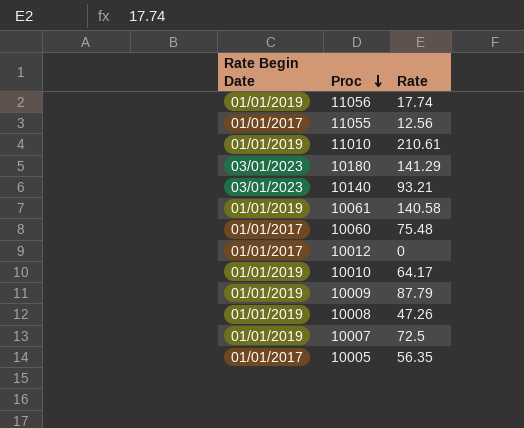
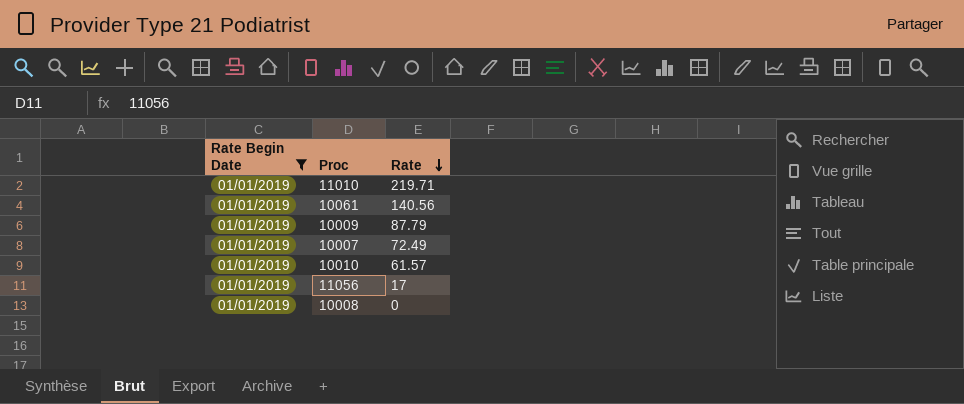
filter: none -> Rate Begin Date = 01/01/2019
row order: Proc descending -> Rate descending
11010 | Rate: 210.61 -> 219.71
10061 | Rate: 140.58 -> 140.56
10007 | Rate: 72.5 -> 72.49
10010 | Rate: 64.17 -> 61.57
11056 | Rate: 17.74 -> 17
10008 | Rate: 47.26 -> 0

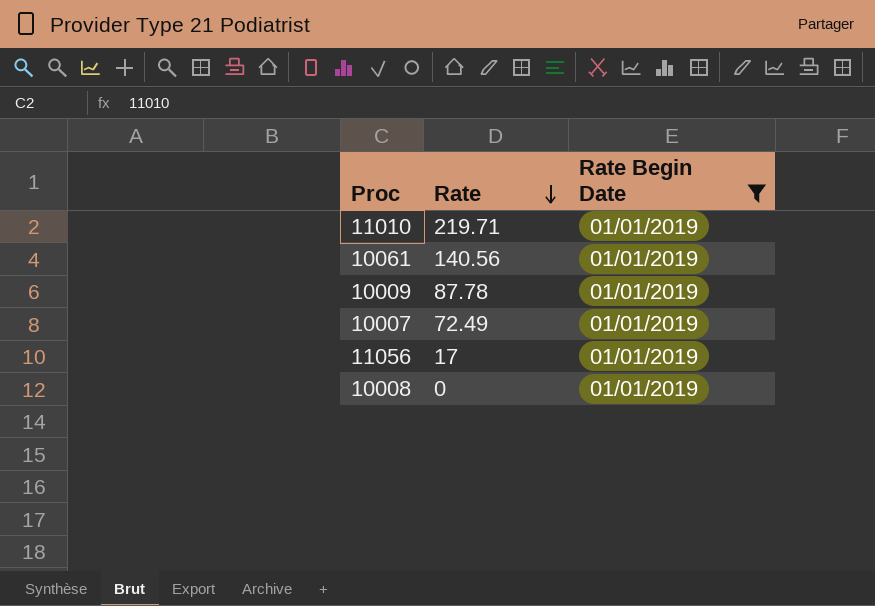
column Rate Begin Date | position: 1 -> 3
row 10010: 01/01/2019 | 61.57 -> none
10009 | Rate: 87.79 -> 87.78

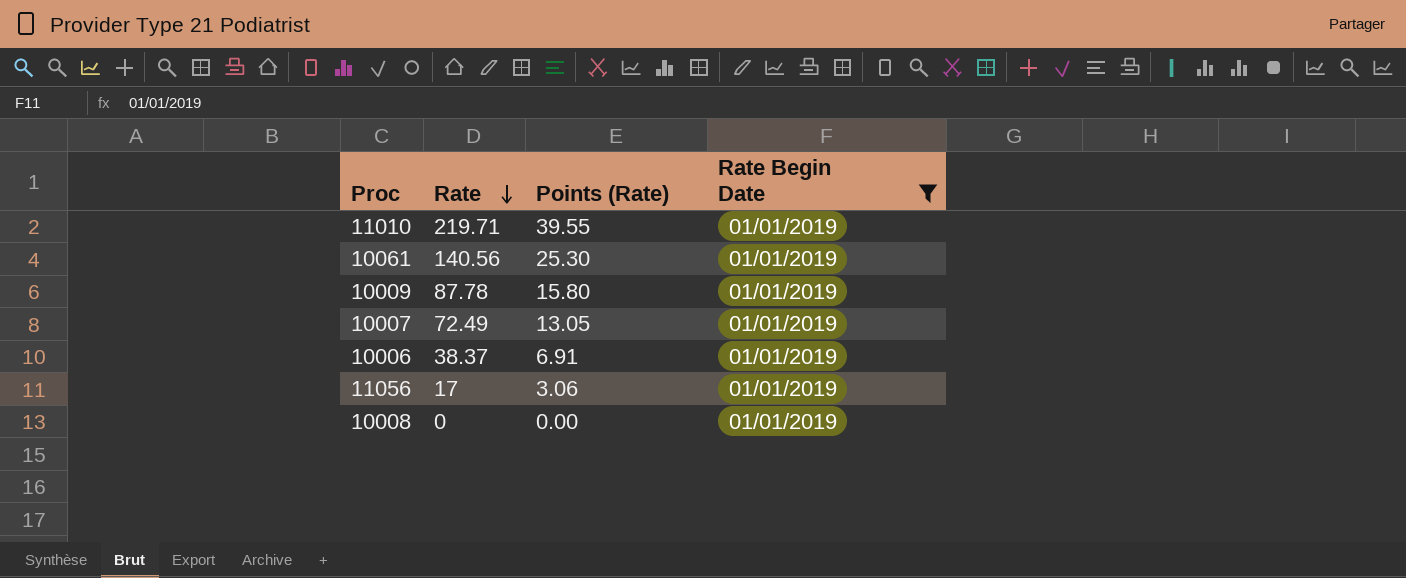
column Points (Rate) | formula: none -> [Rate] * 0.18
row 10006: none -> 38.37 | 6.91 | 01/01/2019

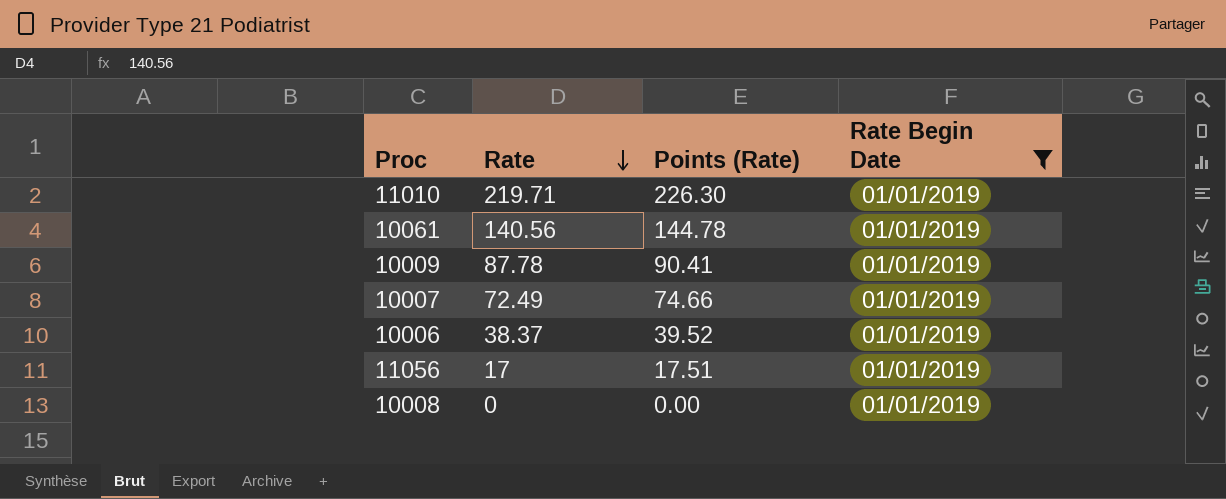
column Points (Rate) | formula: [Rate] * 0.18 -> [Rate] * 1.03

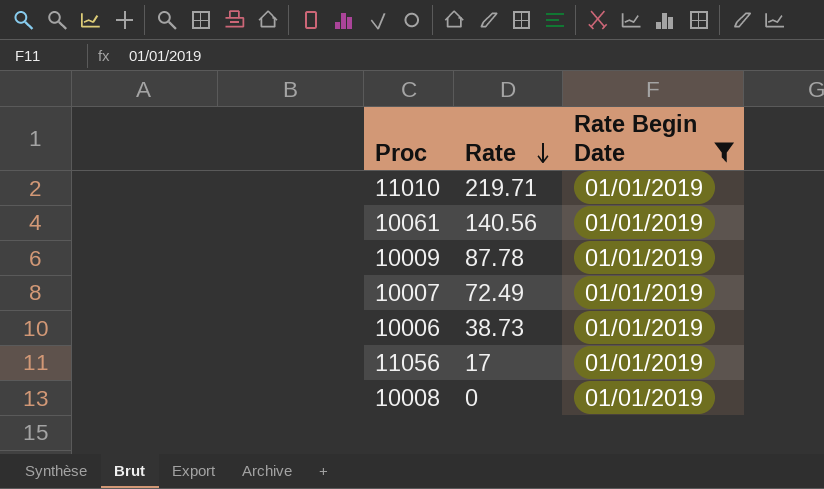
column Points (Rate) | formula: [Rate] * 1.03 -> none
10006 | Rate: 38.37 -> 38.73

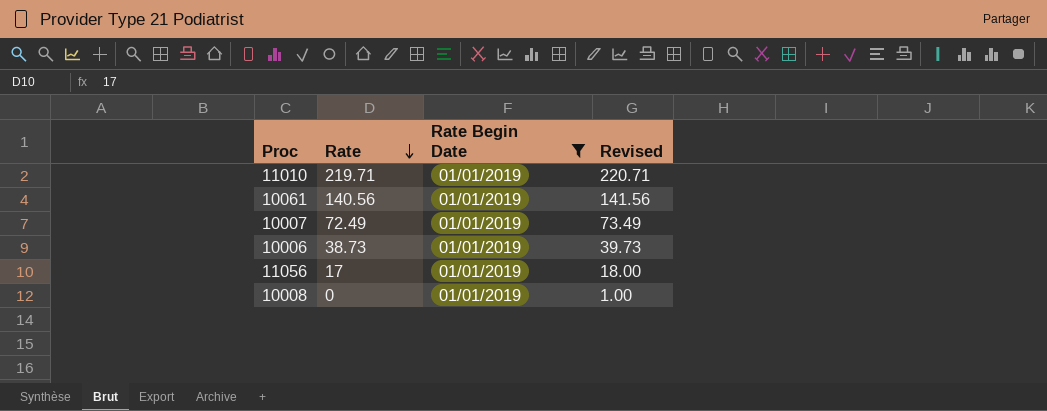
column Revised | formula: none -> [Rate] + 1
row 10009: 87.78 | 01/01/2019 -> none

